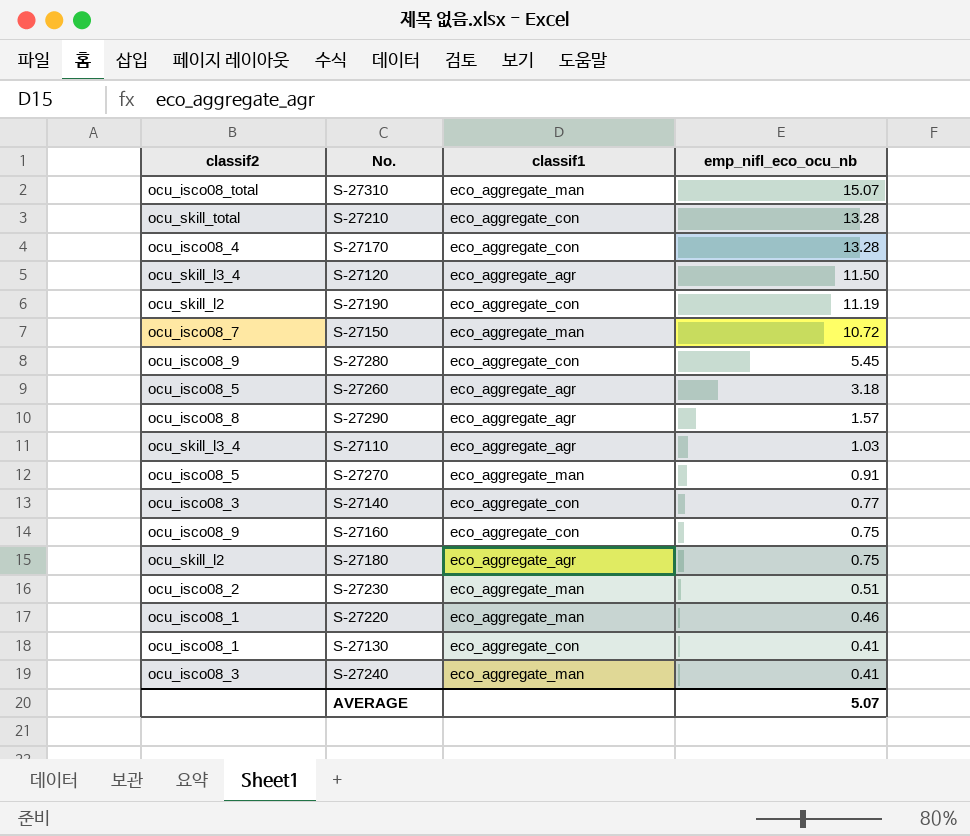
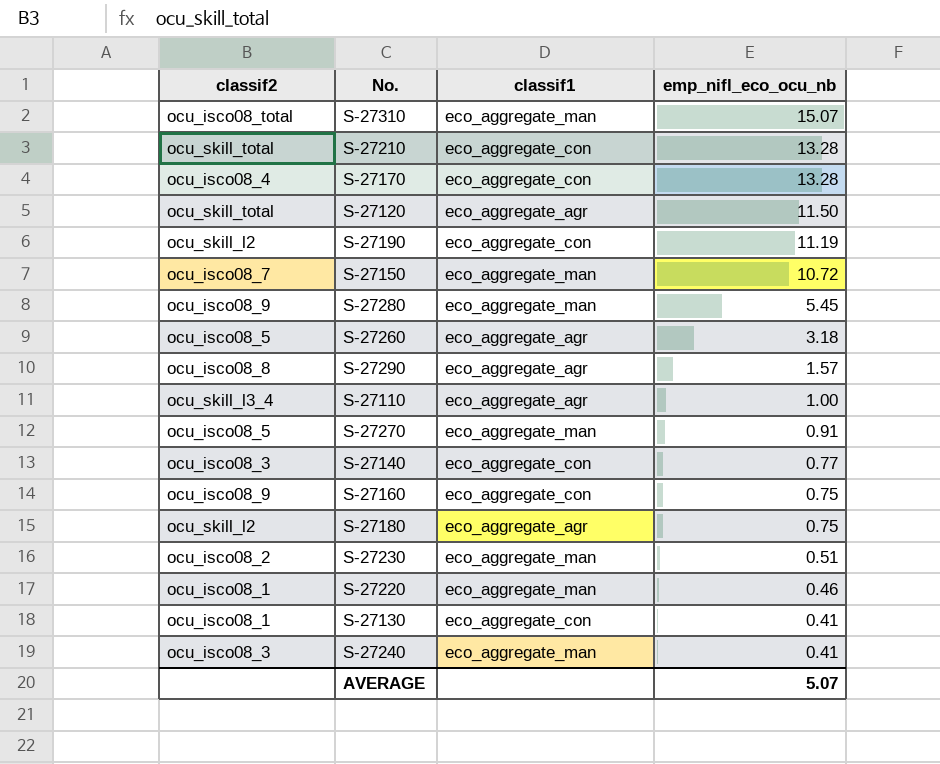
S-27120 | classif2: ocu_skill_l3_4 -> ocu_skill_total
S-27280 | classif1: eco_aggregate_con -> eco_aggregate_man
S-27110 | emp_nifl_eco_ocu_nb: 1.03 -> 1.00

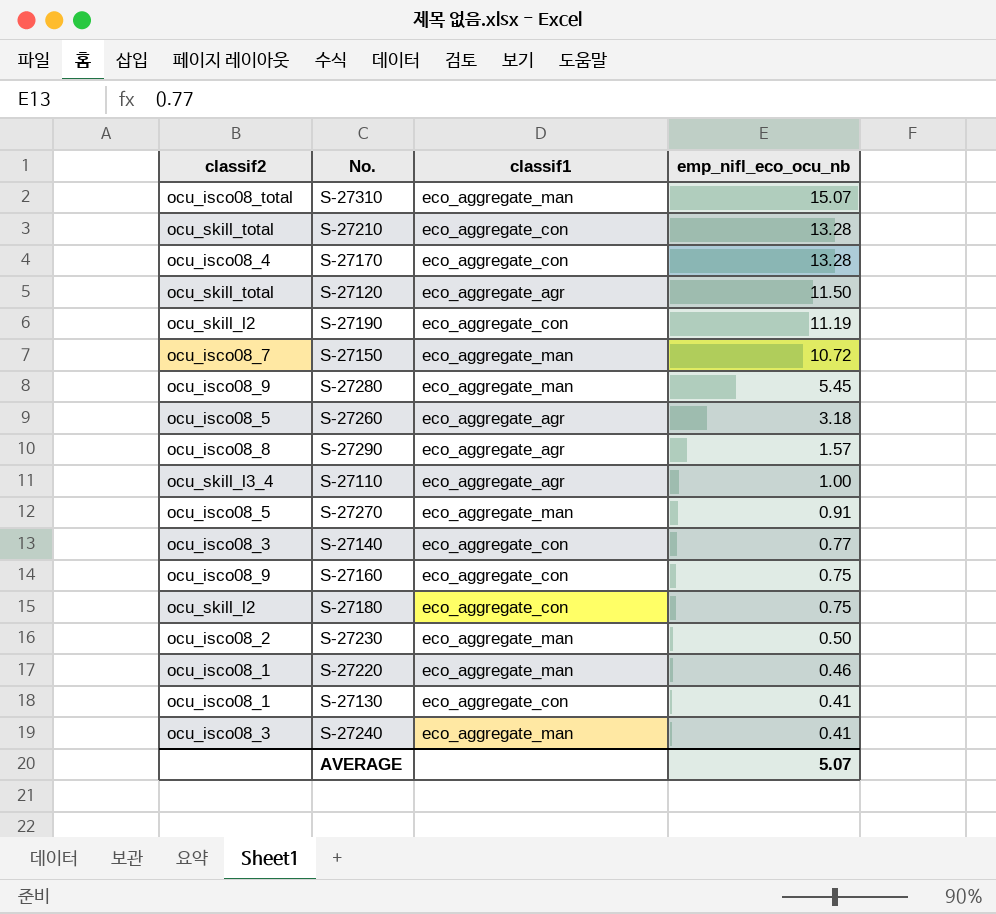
S-27180 | classif1: eco_aggregate_agr -> eco_aggregate_con
S-27230 | emp_nifl_eco_ocu_nb: 0.51 -> 0.50

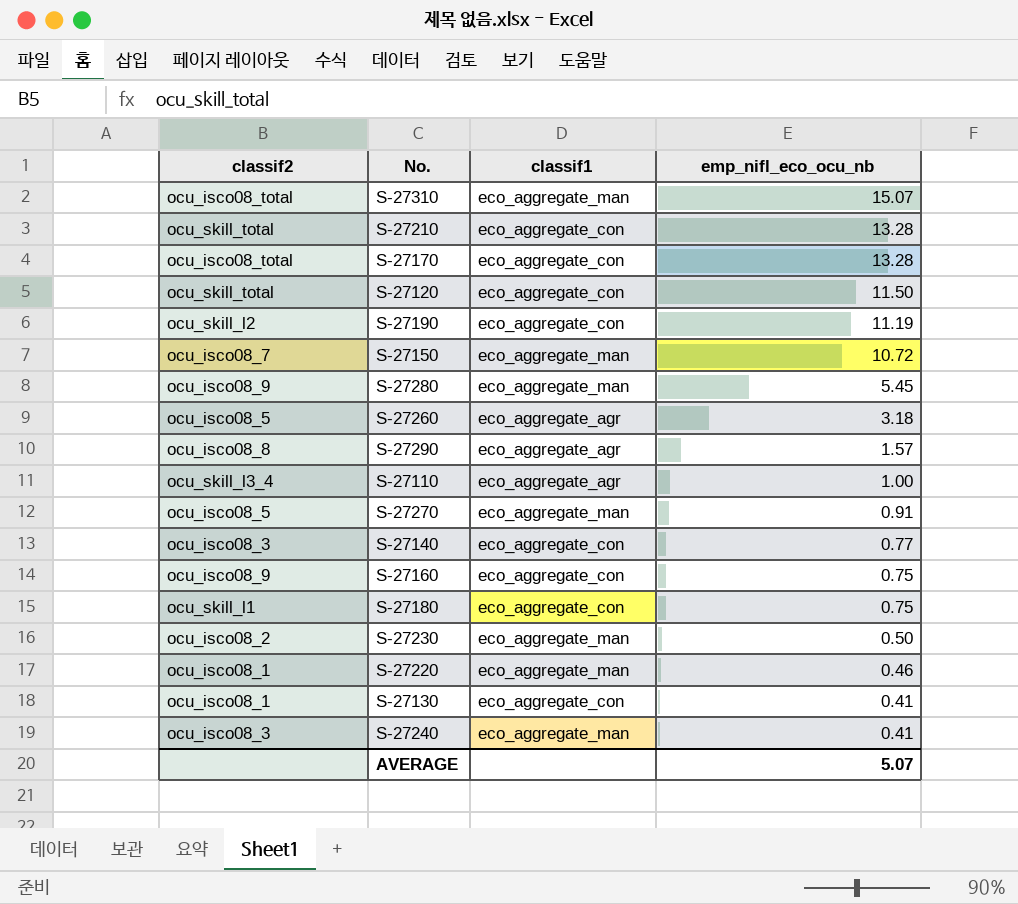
S-27170 | classif2: ocu_isco08_4 -> ocu_isco08_total
S-27120 | classif1: eco_aggregate_agr -> eco_aggregate_con
S-27180 | classif2: ocu_skill_l2 -> ocu_skill_l1

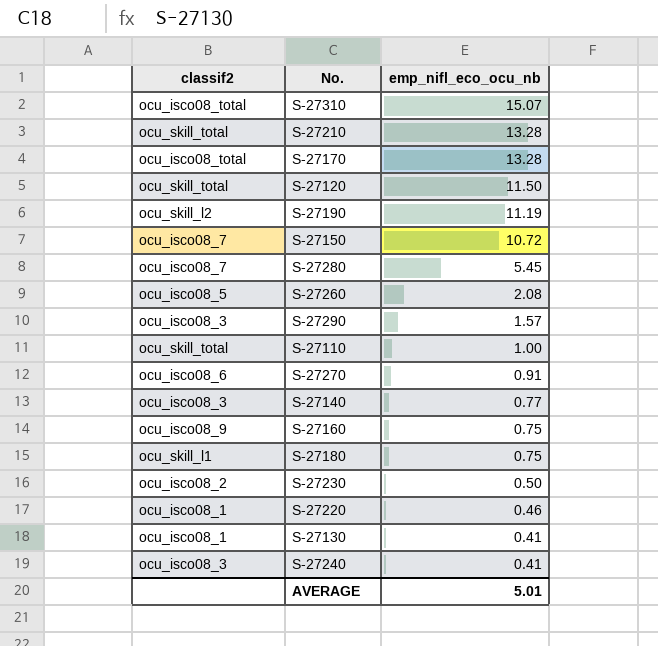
column classif1 | position: 3 -> none
S-27280 | classif2: ocu_isco08_9 -> ocu_isco08_7
S-27260 | emp_nifl_eco_ocu_nb: 3.18 -> 2.08
S-27290 | classif2: ocu_isco08_8 -> ocu_isco08_3
S-27110 | classif2: ocu_skill_l3_4 -> ocu_skill_total
S-27270 | classif2: ocu_isco08_5 -> ocu_isco08_6
AVERAGE | emp_nifl_eco_ocu_nb: 5.07 -> 5.01

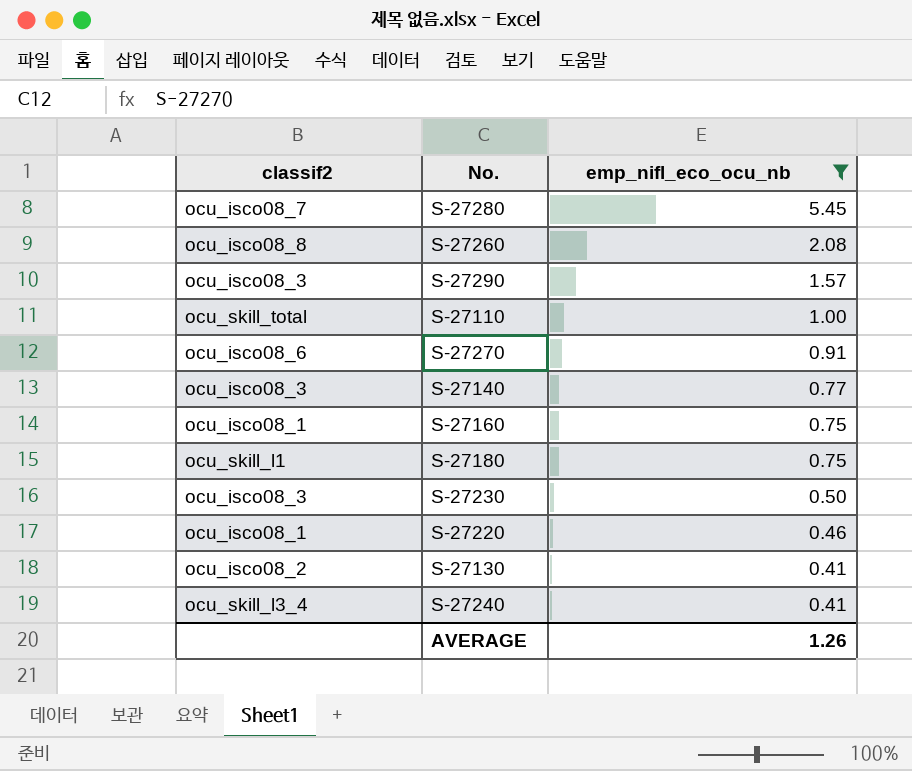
filter: none -> emp_nifl_eco_ocu_nb <= 5.45
S-27260 | classif2: ocu_isco08_5 -> ocu_isco08_8
S-27160 | classif2: ocu_isco08_9 -> ocu_isco08_1
S-27230 | classif2: ocu_isco08_2 -> ocu_isco08_3
S-27130 | classif2: ocu_isco08_1 -> ocu_isco08_2
S-27240 | classif2: ocu_isco08_3 -> ocu_skill_l3_4
AVERAGE | emp_nifl_eco_ocu_nb: 5.01 -> 1.26

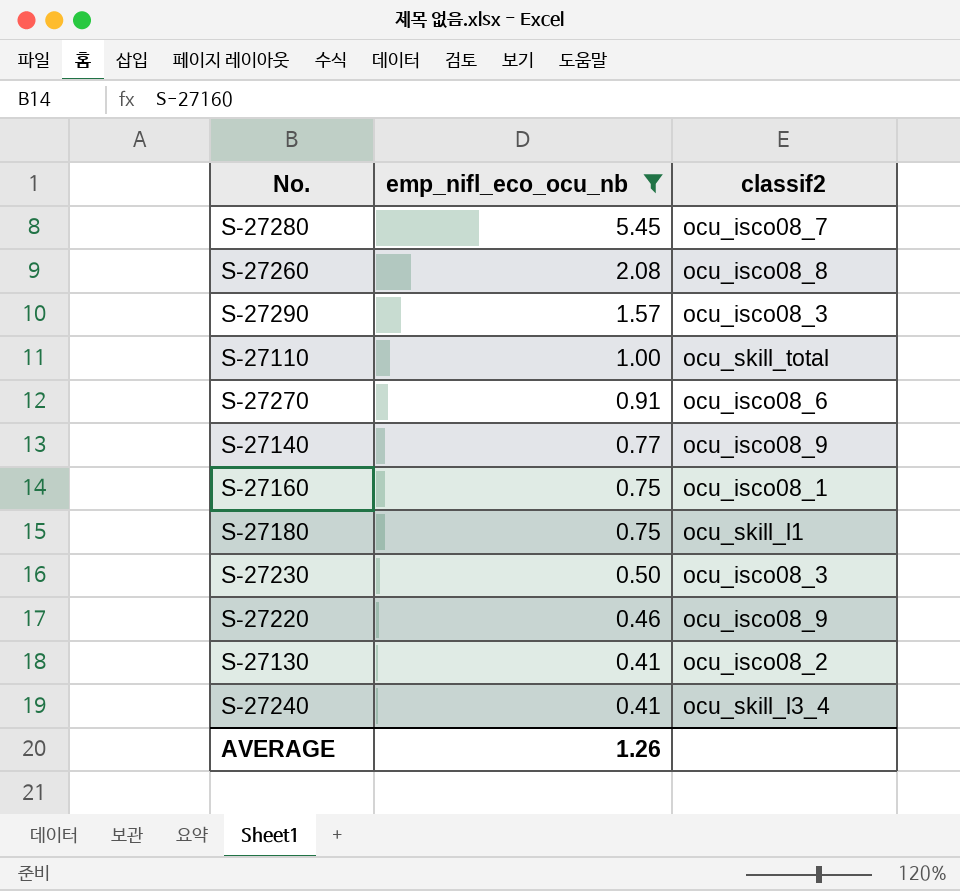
column classif2 | position: 1 -> 3
S-27140 | classif2: ocu_isco08_3 -> ocu_isco08_9
S-27220 | classif2: ocu_isco08_1 -> ocu_isco08_9

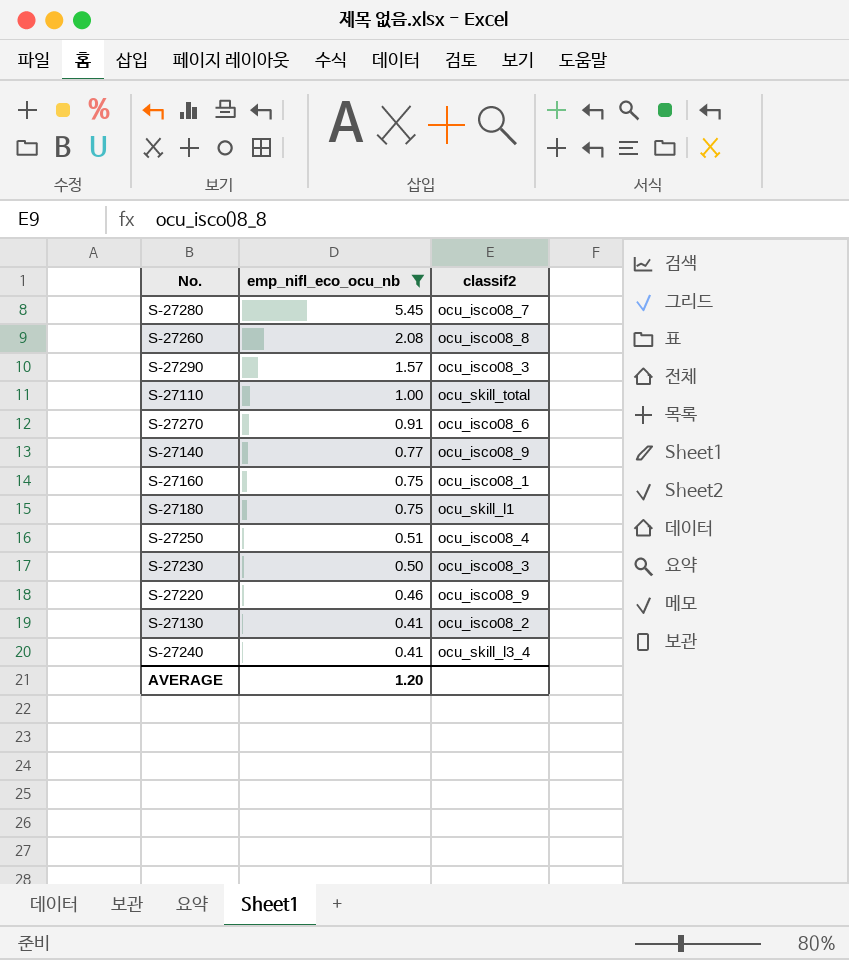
row S-27250: none -> 0.51 | ocu_isco08_4
AVERAGE | emp_nifl_eco_ocu_nb: 1.26 -> 1.20

